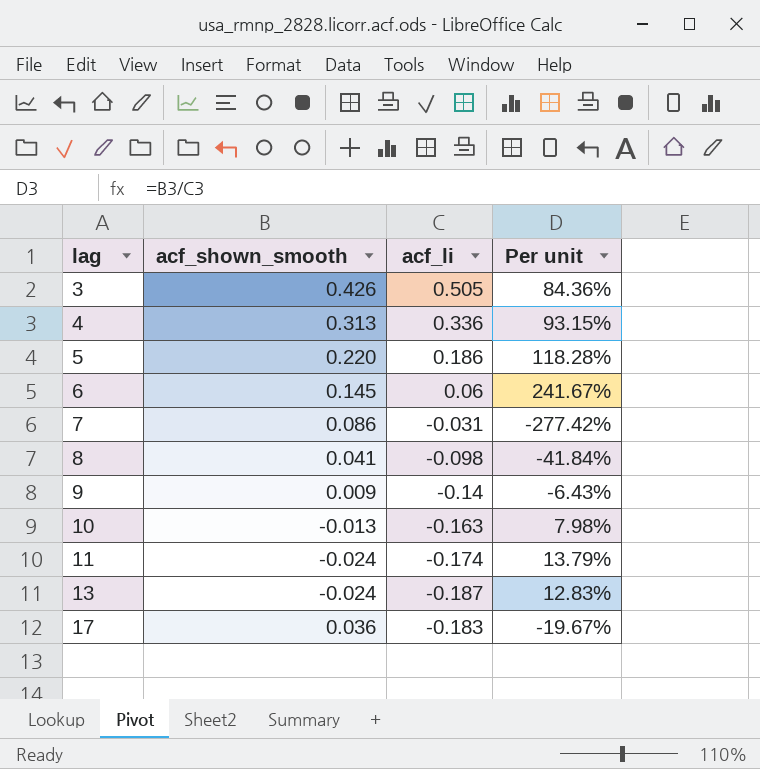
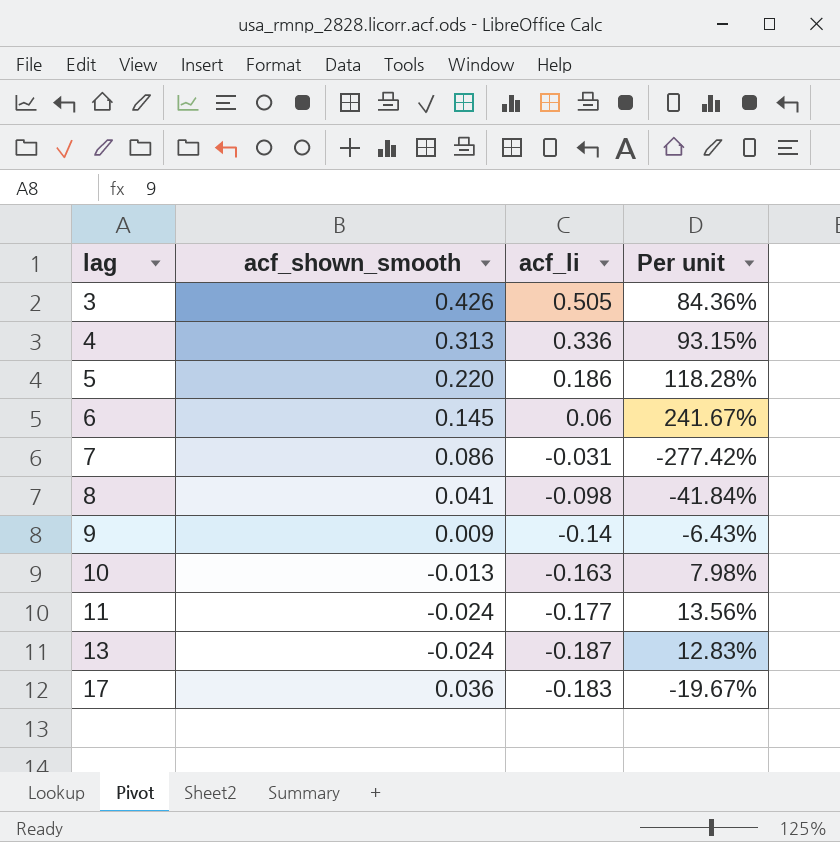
11 | acf_li: -0.174 -> -0.177
11 | Per unit: 13.79% -> 13.56%

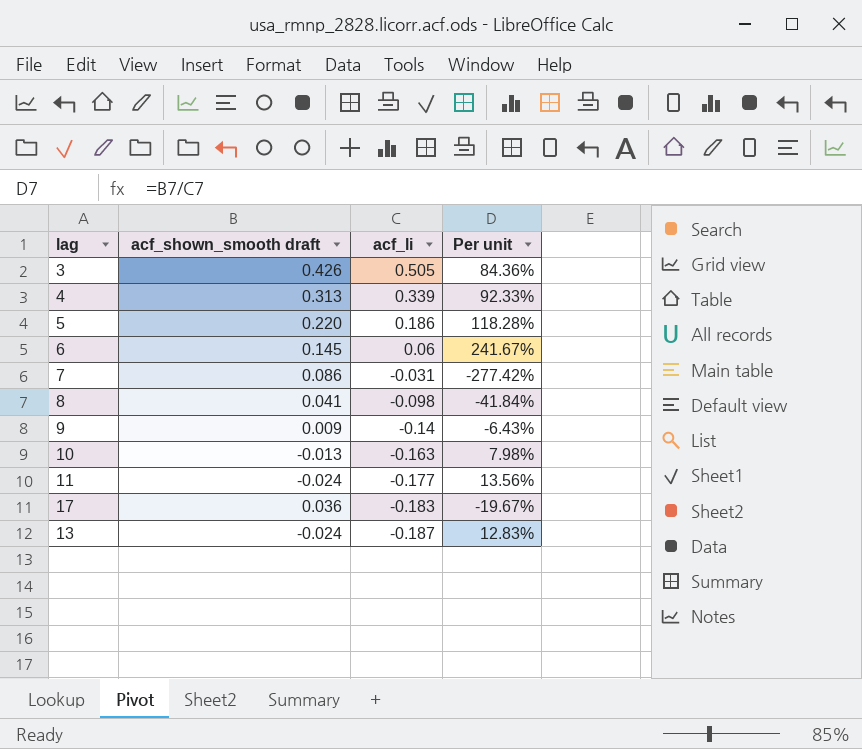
row order: lag ascending -> acf_li descending
column name: acf_shown_smooth -> acf_shown_smooth draft
4 | acf_li: 0.336 -> 0.339
4 | Per unit: 93.15% -> 92.33%

